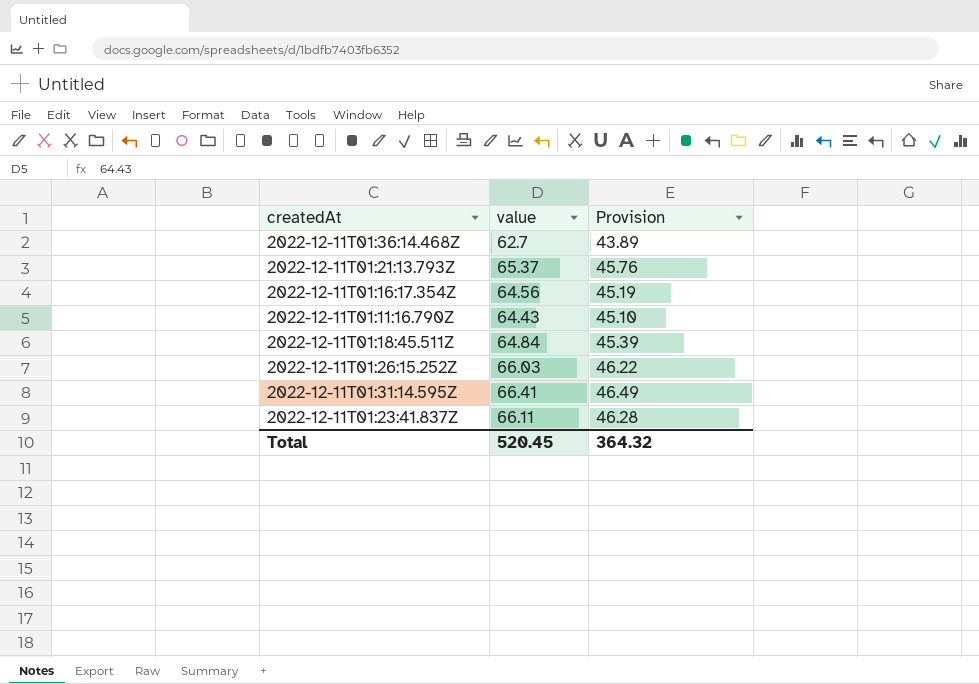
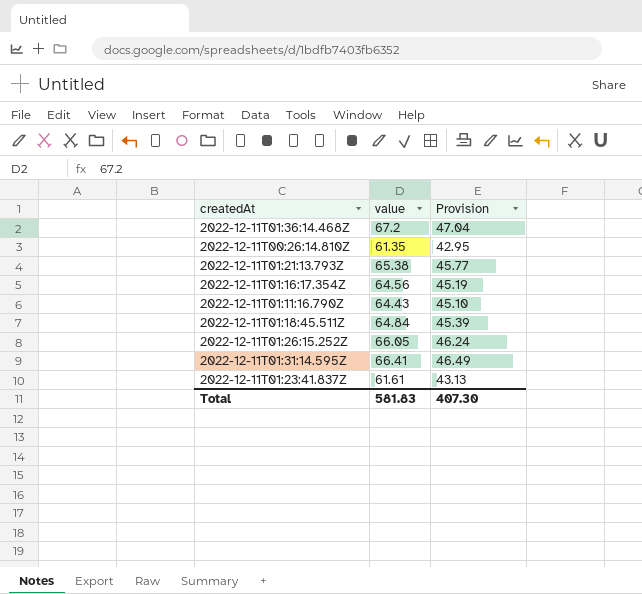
2022-12-11T01:36:14.468Z | value: 62.7 -> 67.2
2022-12-11T01:36:14.468Z | Provision: 43.89 -> 47.04
row 2022-12-11T00:26:14.810Z: none -> 61.35 | 42.95
2022-12-11T01:21:13.793Z | value: 65.37 -> 65.38
2022-12-11T01:21:13.793Z | Provision: 45.76 -> 45.77
2022-12-11T01:26:15.252Z | value: 66.03 -> 66.05
2022-12-11T01:26:15.252Z | Provision: 46.22 -> 46.24
2022-12-11T01:23:41.837Z | value: 66.11 -> 61.61
2022-12-11T01:23:41.837Z | Provision: 46.28 -> 43.13
Total | value: 520.45 -> 581.83
Total | Provision: 364.32 -> 407.30

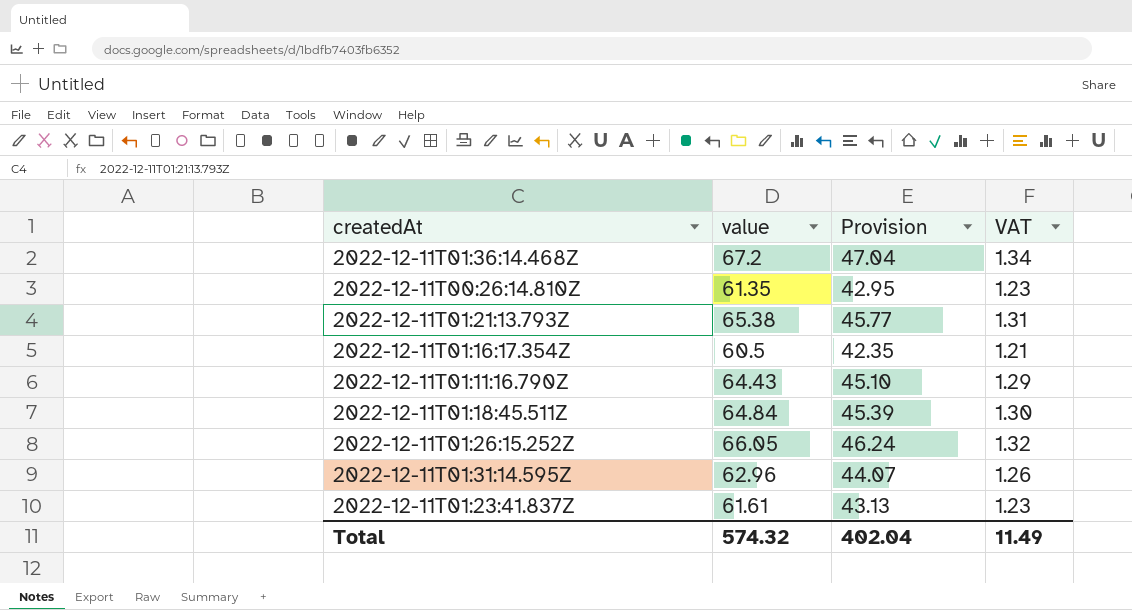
column VAT | formula: none -> [value] * 0.02
2022-12-11T01:16:17.354Z | value: 64.56 -> 60.5
2022-12-11T01:16:17.354Z | Provision: 45.19 -> 42.35
2022-12-11T01:31:14.595Z | value: 66.41 -> 62.96
2022-12-11T01:31:14.595Z | Provision: 46.49 -> 44.07
Total | value: 581.83 -> 574.32
Total | Provision: 407.30 -> 402.04

